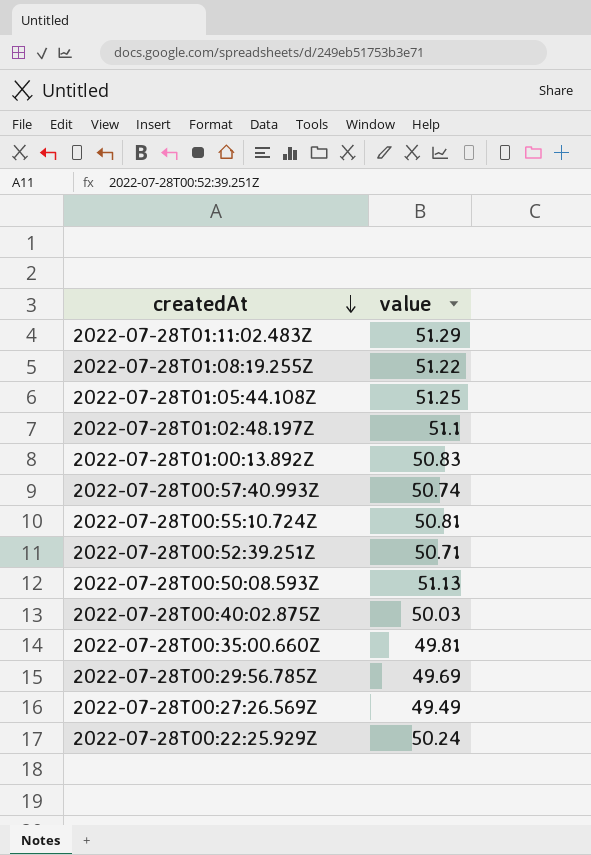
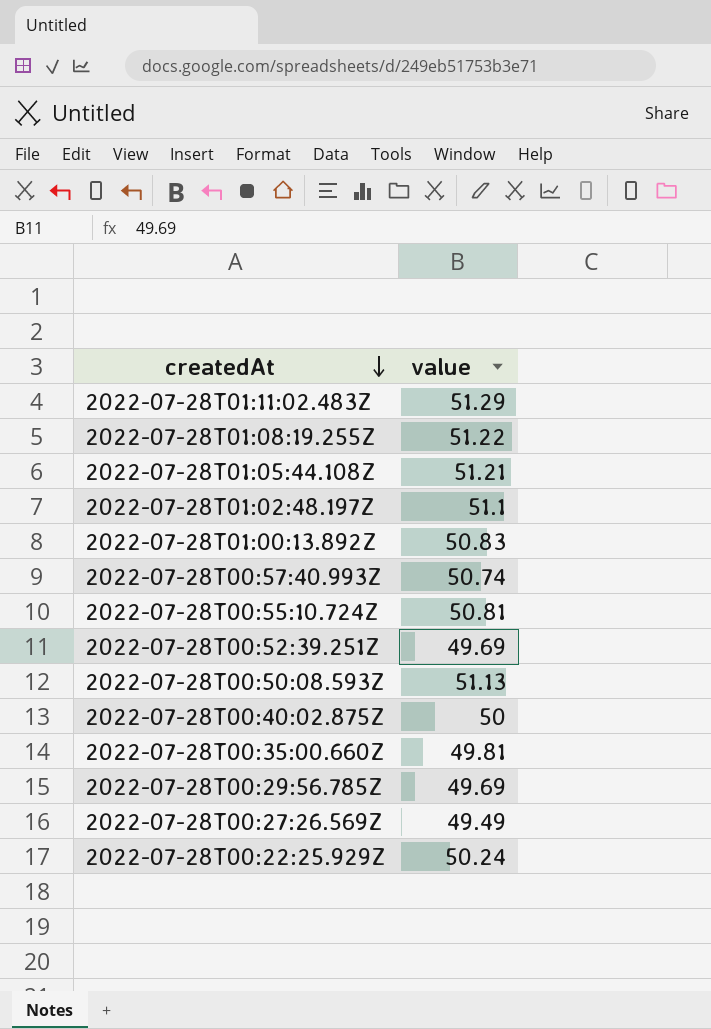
2022-07-28T01:05:44.108Z | value: 51.25 -> 51.21
2022-07-28T00:52:39.251Z | value: 50.71 -> 49.69
2022-07-28T00:40:02.875Z | value: 50.03 -> 50

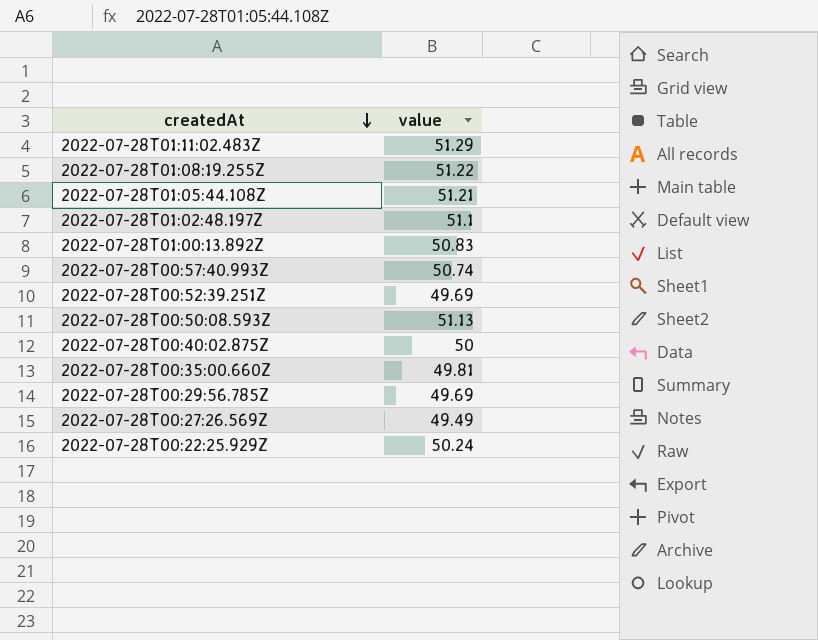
row 2022-07-28T00:55:10.724Z: 50.81 -> none

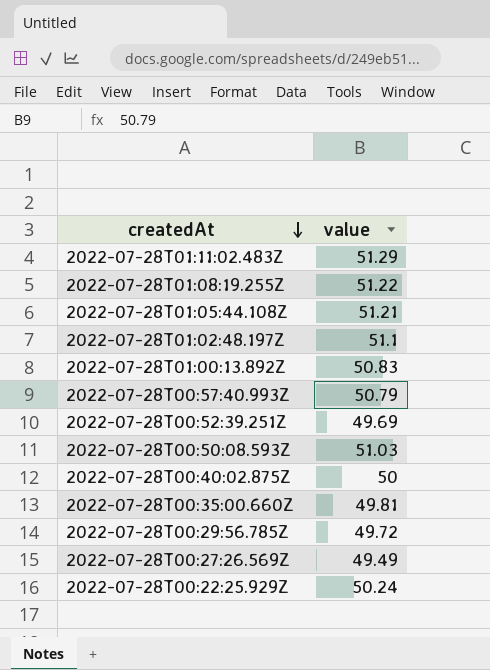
2022-07-28T00:57:40.993Z | value: 50.74 -> 50.79
2022-07-28T00:50:08.593Z | value: 51.13 -> 51.03
2022-07-28T00:29:56.785Z | value: 49.69 -> 49.72

